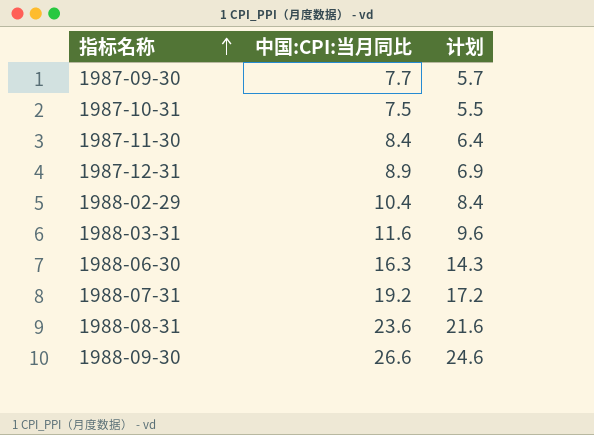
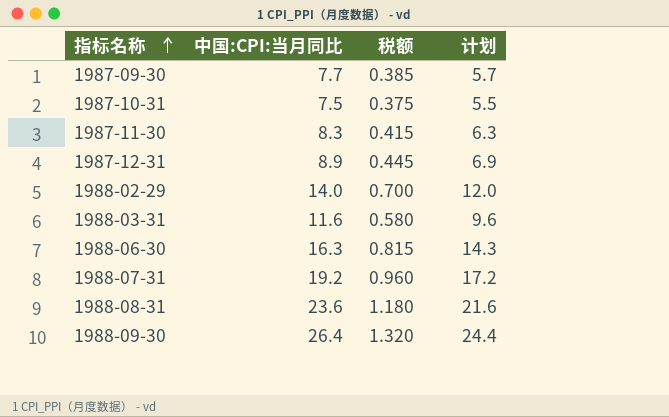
column 税额 | formula: none -> [中国:CPI:当月同比] * 0.05
1987-11-30 | 中国:CPI:当月同比: 8.4 -> 8.3
1987-11-30 | 计划: 6.4 -> 6.3
1988-02-29 | 中国:CPI:当月同比: 10.4 -> 14.0
1988-02-29 | 计划: 8.4 -> 12.0
1988-09-30 | 中国:CPI:当月同比: 26.6 -> 26.4
1988-09-30 | 计划: 24.6 -> 24.4

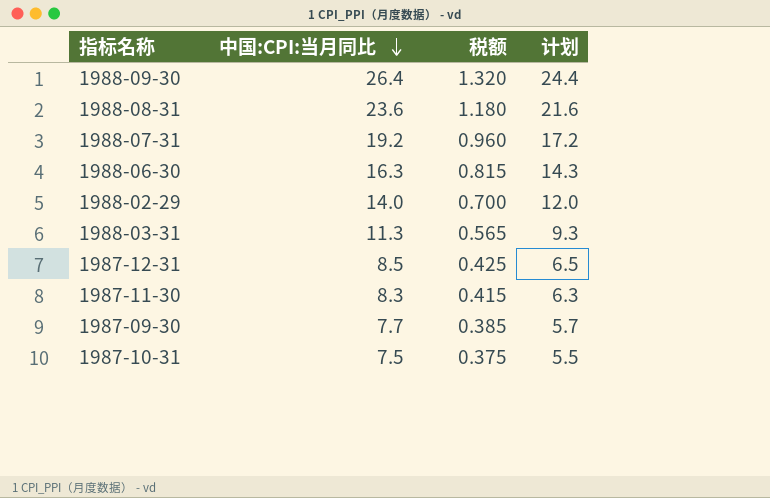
row order: 指标名称 ascending -> 中国:CPI:当月同比 descending
1988-03-31 | 中国:CPI:当月同比: 11.6 -> 11.3
1988-03-31 | 税额: 0.580 -> 0.565
1988-03-31 | 计划: 9.6 -> 9.3
1987-12-31 | 中国:CPI:当月同比: 8.9 -> 8.5
1987-12-31 | 税额: 0.445 -> 0.425
1987-12-31 | 计划: 6.9 -> 6.5

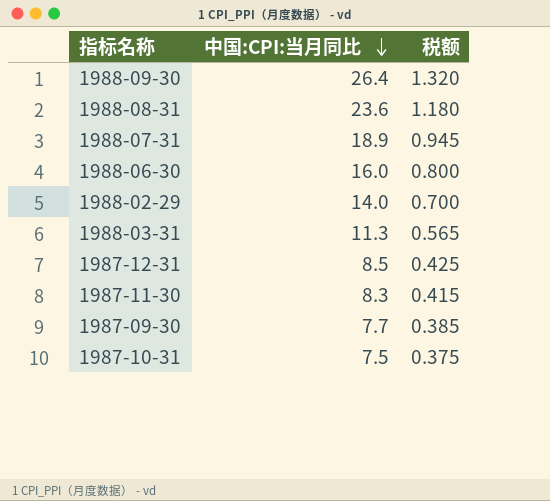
column 计划 | formula: [中国:CPI:当月同比] - 2 -> none
1988-07-31 | 中国:CPI:当月同比: 19.2 -> 18.9
1988-07-31 | 税额: 0.960 -> 0.945
1988-06-30 | 中国:CPI:当月同比: 16.3 -> 16.0
1988-06-30 | 税额: 0.815 -> 0.800

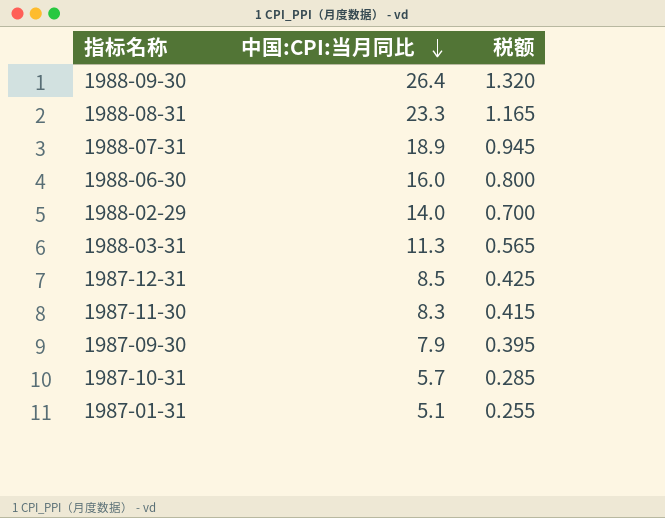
1988-08-31 | 中国:CPI:当月同比: 23.6 -> 23.3
1988-08-31 | 税额: 1.180 -> 1.165
1987-09-30 | 中国:CPI:当月同比: 7.7 -> 7.9
1987-09-30 | 税额: 0.385 -> 0.395
1987-10-31 | 中国:CPI:当月同比: 7.5 -> 5.7
1987-10-31 | 税额: 0.375 -> 0.285
row 1987-01-31: none -> 5.1 | 0.255

